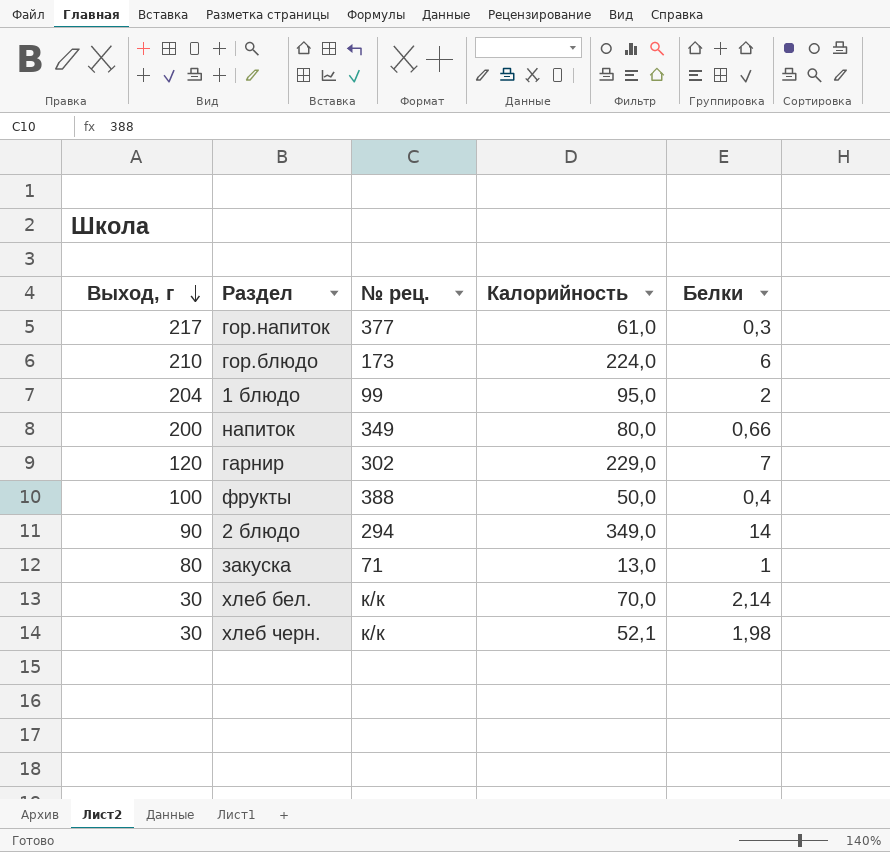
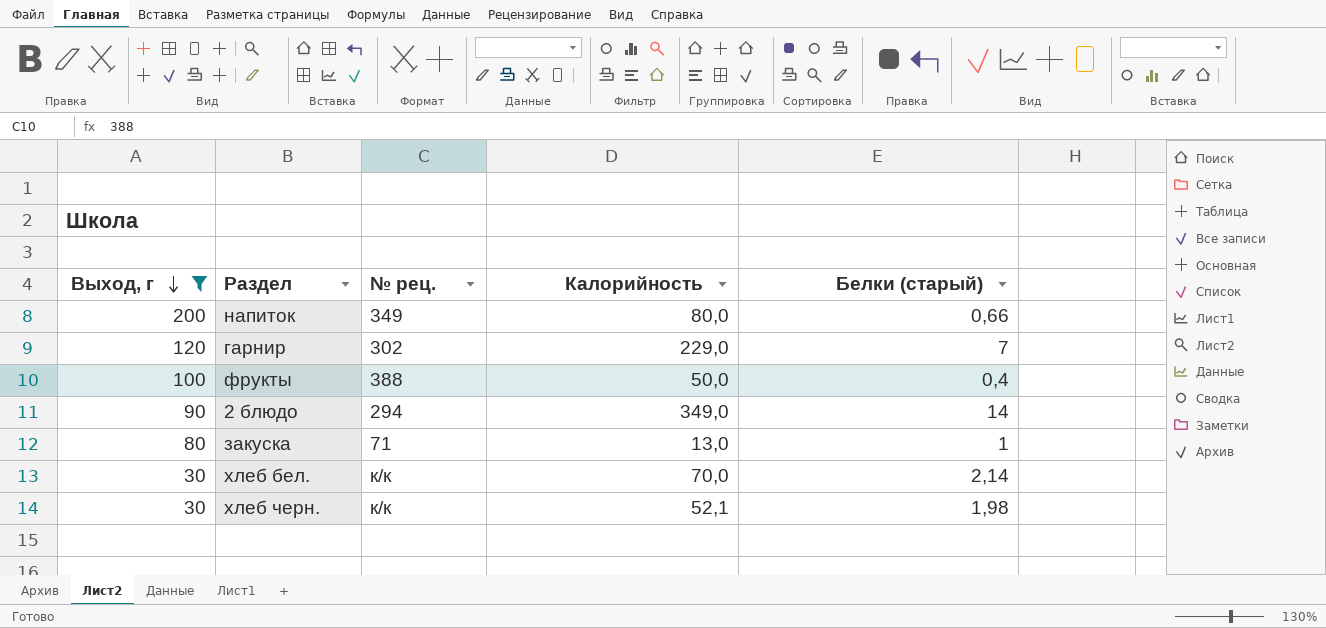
filter: none -> Выход, г <= 200
column name: Белки -> Белки (старый)

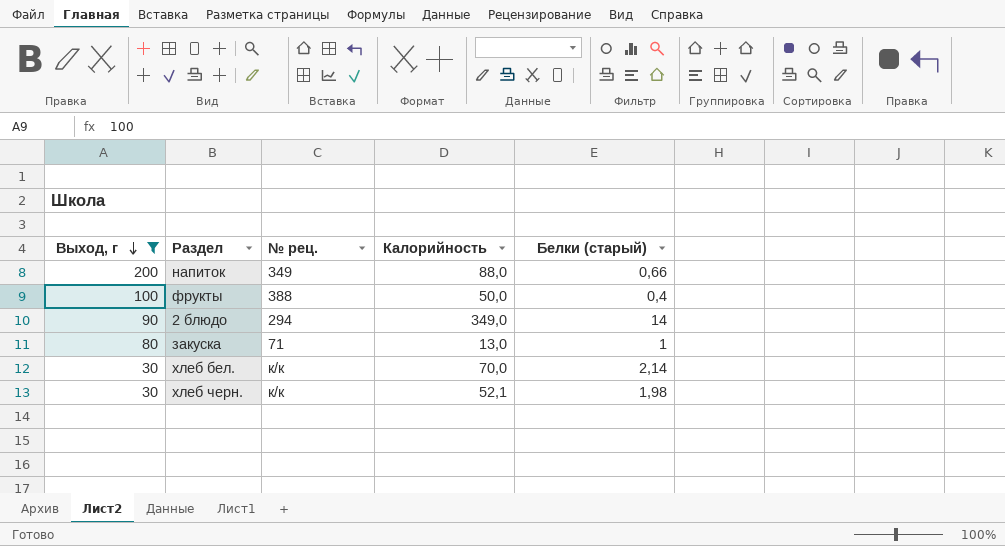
row гарнир: 120 | 302 | 229,0 | 7 -> none
напиток | Калорийность: 80,0 -> 88,0

